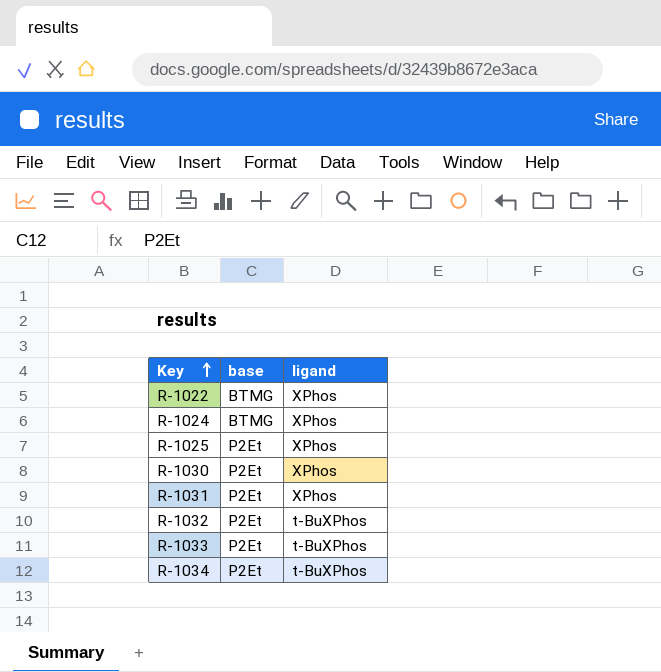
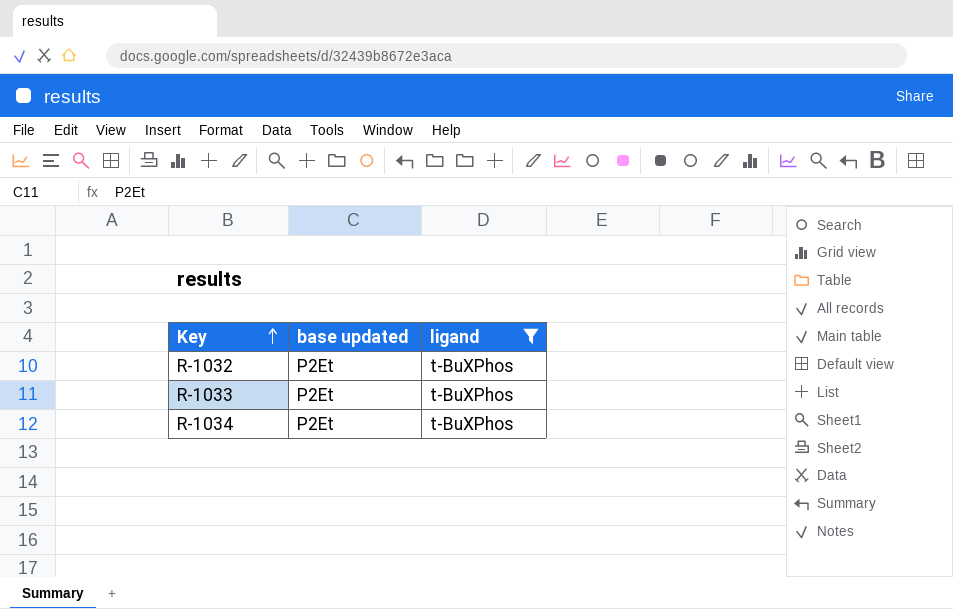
filter: none -> ligand = t-BuXPhos
column name: base -> base updated

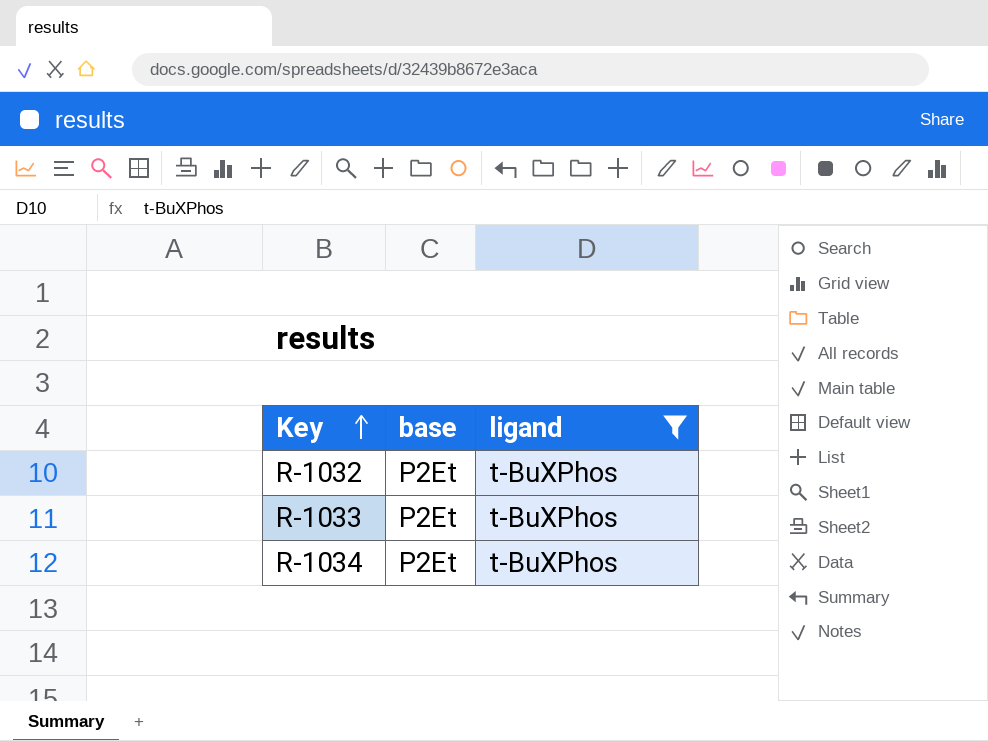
column name: base updated -> base

